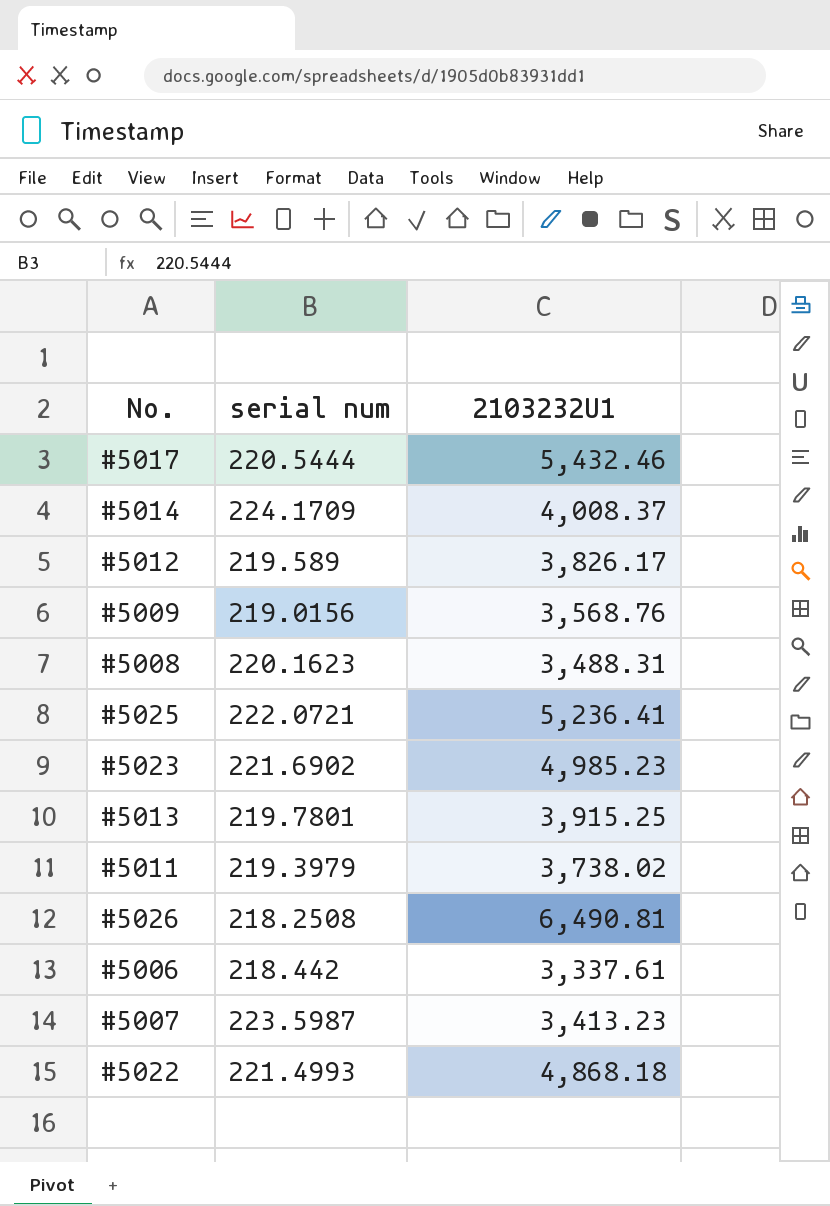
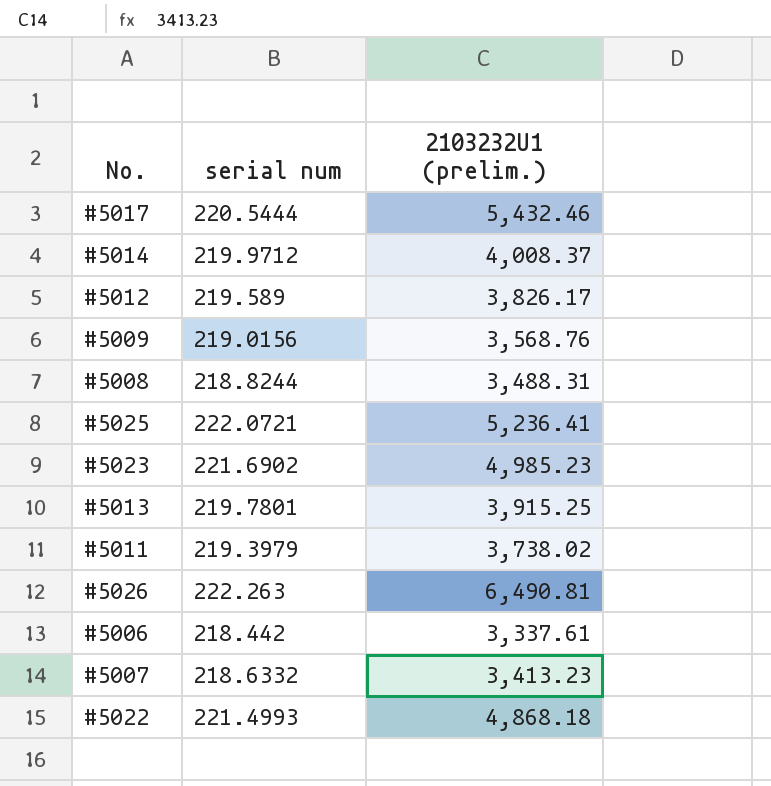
column name: 2103232U1 -> 2103232U1 (prelim.)
#5014 | serial num: 224.1709 -> 219.9712
#5008 | serial num: 220.1623 -> 218.8244
#5026 | serial num: 218.2508 -> 222.263
#5007 | serial num: 223.5987 -> 218.6332

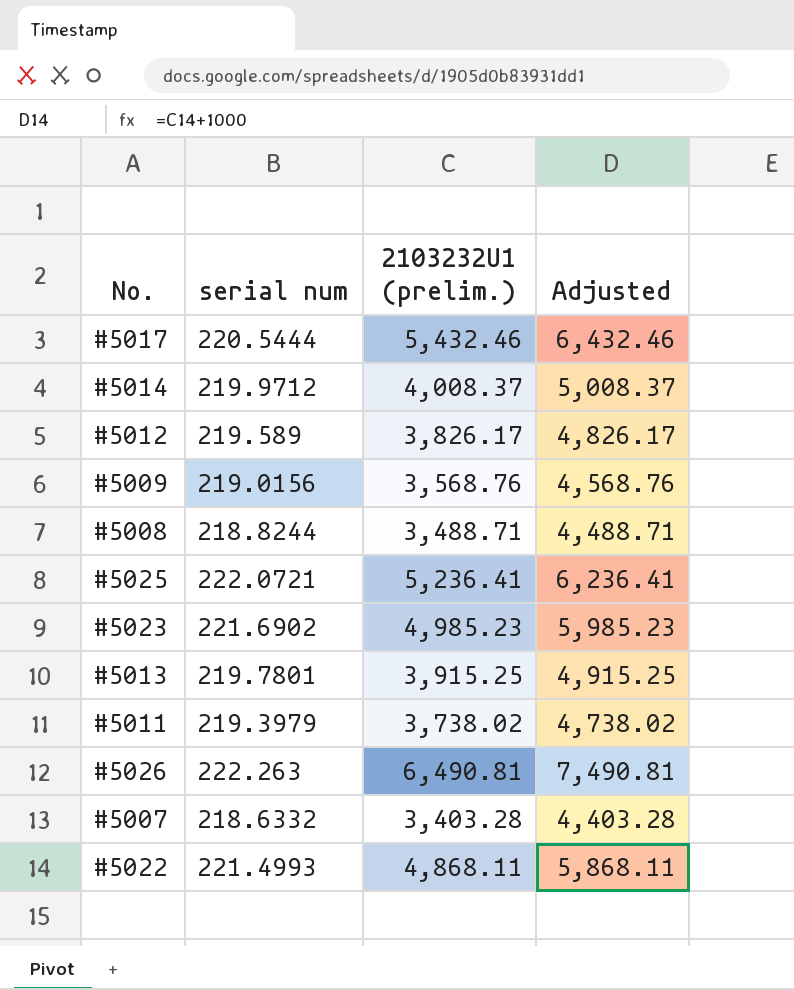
column Adjusted | formula: none -> [2103232U1 (prelim.)] + 1000
row #5006: 218.442 | 3,337.61 -> none
#5008 | 2103232U1 (prelim.): 3,488.31 -> 3,488.71
#5007 | 2103232U1 (prelim.): 3,413.23 -> 3,403.28
#5022 | 2103232U1 (prelim.): 4,868.18 -> 4,868.11

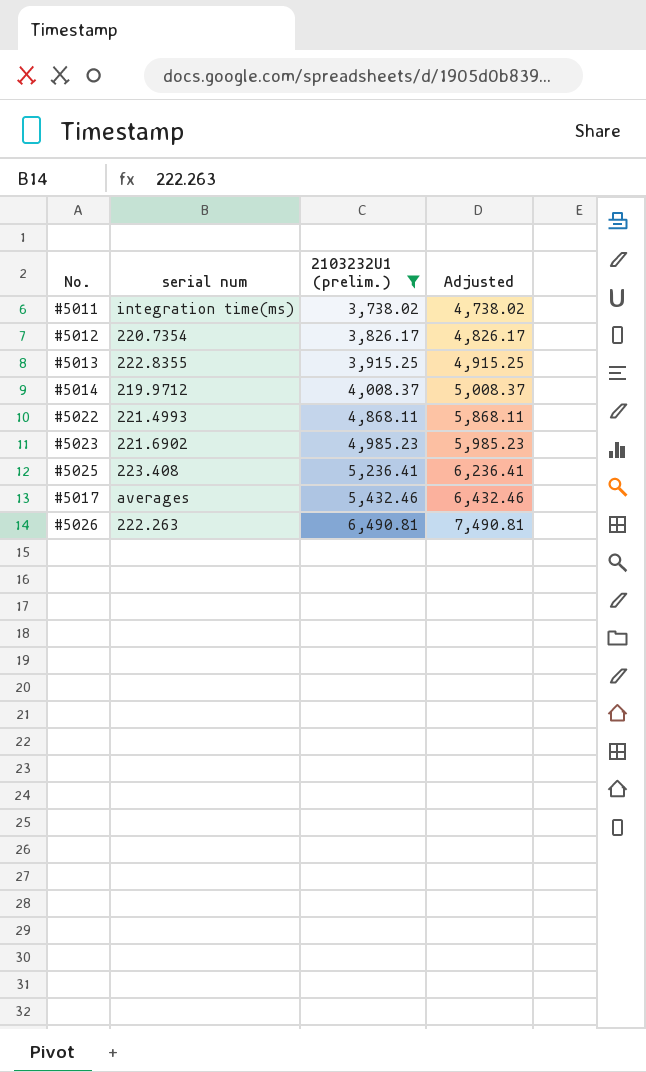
filter: none -> 2103232U1 (prelim.) >= 3,738.02
row order: none -> 2103232U1 (prelim.) ascending
#5011 | serial num: 219.3979 -> integration time(ms)
#5012 | serial num: 219.589 -> 220.7354
#5013 | serial num: 219.7801 -> 222.8355
#5025 | serial num: 222.0721 -> 223.408
#5017 | serial num: 220.5444 -> averages

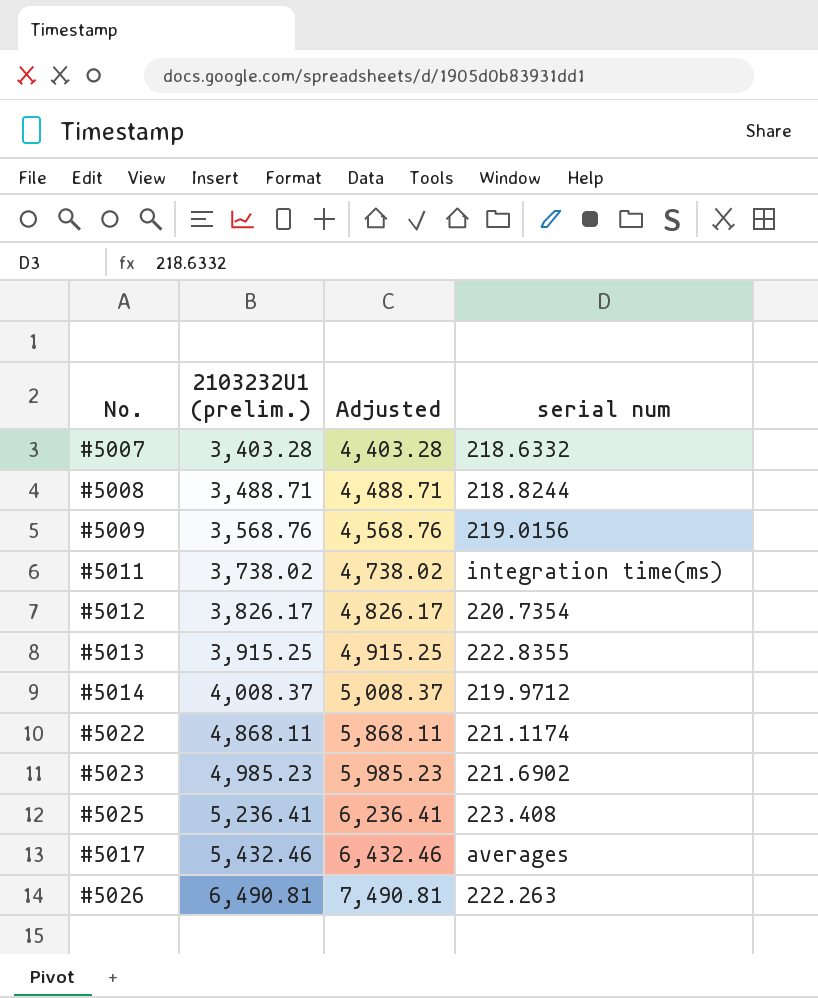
filter: 2103232U1 (prelim.) >= 3,738.02 -> none
column serial num | position: 2 -> 4
#5022 | serial num: 221.4993 -> 221.1174

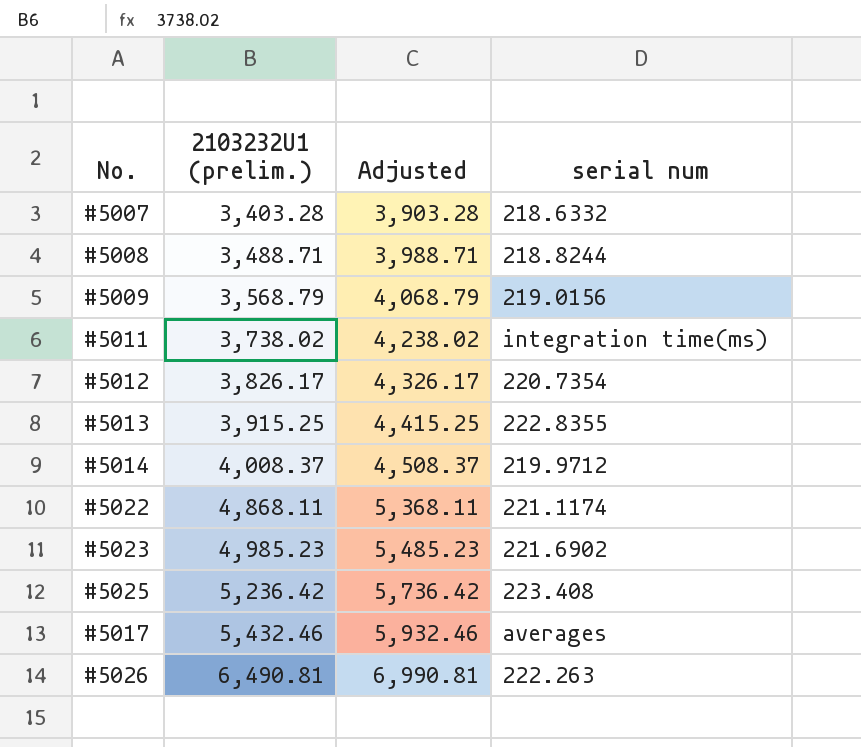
column Adjusted | formula: [2103232U1 (prelim.)] + 1000 -> [2103232U1 (prelim.)] + 500
#5009 | 2103232U1 (prelim.): 3,568.76 -> 3,568.79
#5025 | 2103232U1 (prelim.): 5,236.41 -> 5,236.42

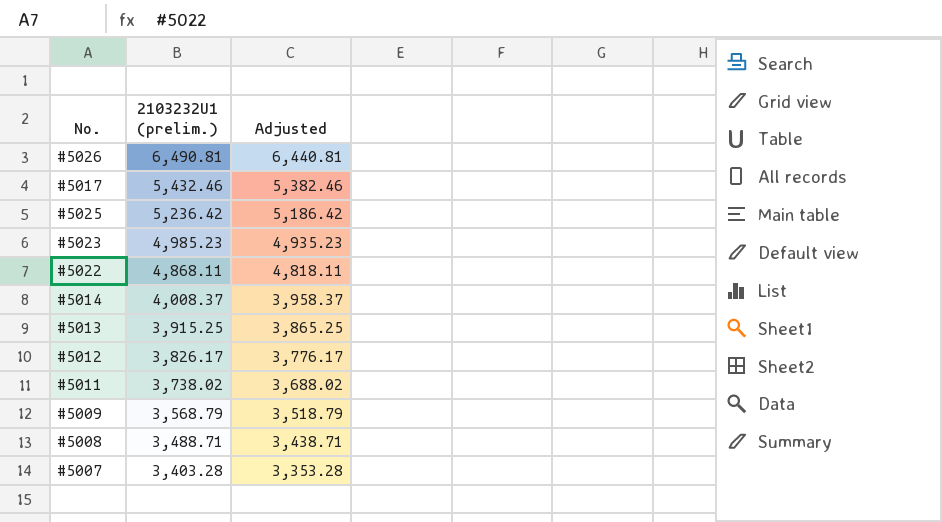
row order: 2103232U1 (prelim.) ascending -> 2103232U1 (prelim.) descending
column serial num | position: 4 -> none
column Adjusted | formula: [2103232U1 (prelim.)] + 500 -> [2103232U1 (prelim.)] - 50

